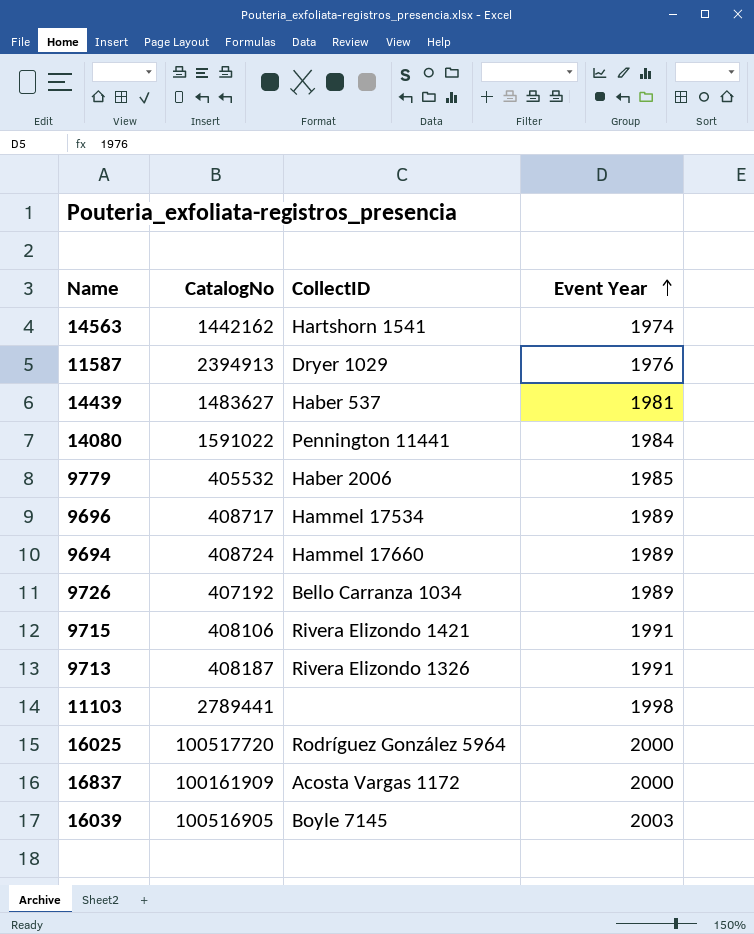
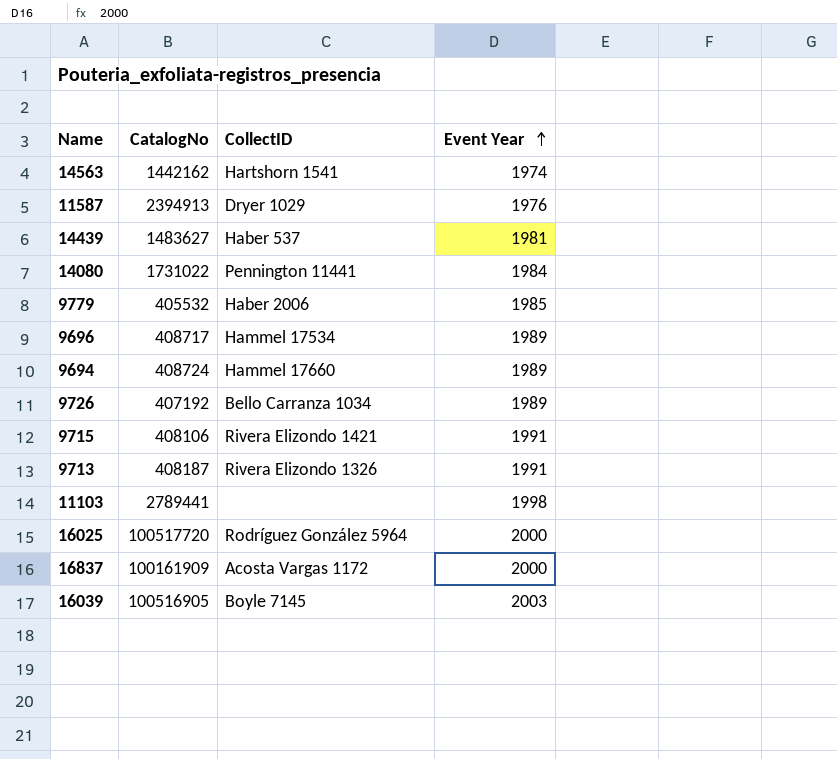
14080 | CatalogNo: 1591022 -> 1731022

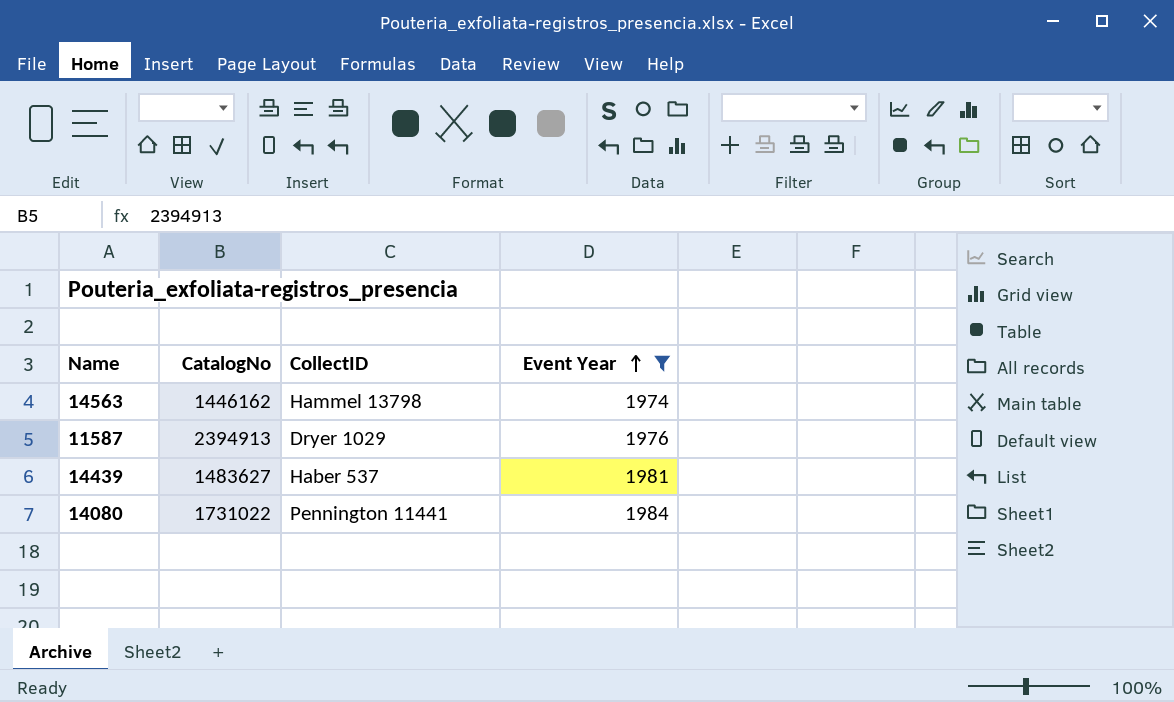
filter: none -> Event Year <= 1984
14563 | CatalogNo: 1442162 -> 1446162
14563 | CollectID: Hartshorn 1541 -> Hammel 13798

